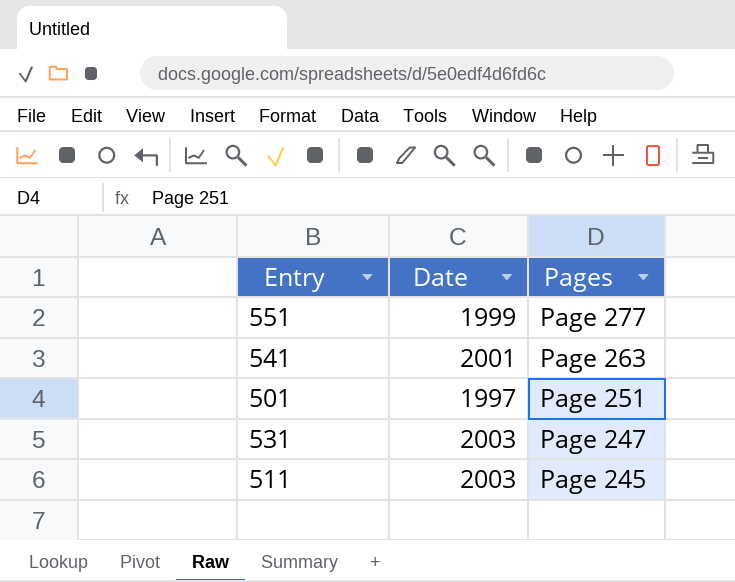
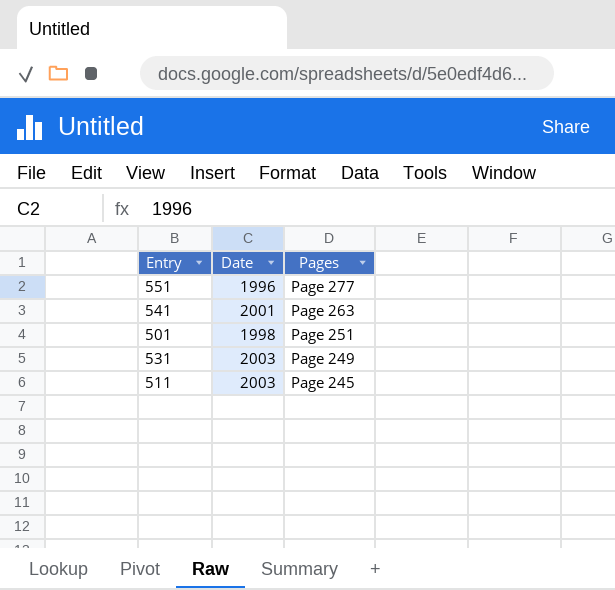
551 | Date: 1999 -> 1996
501 | Date: 1997 -> 1998
531 | Pages: Page 247 -> Page 249

